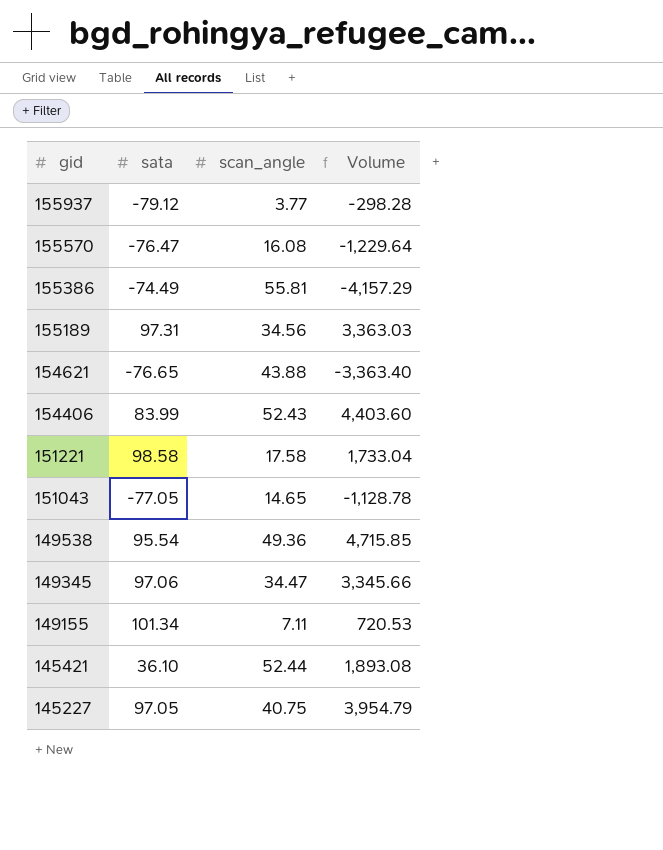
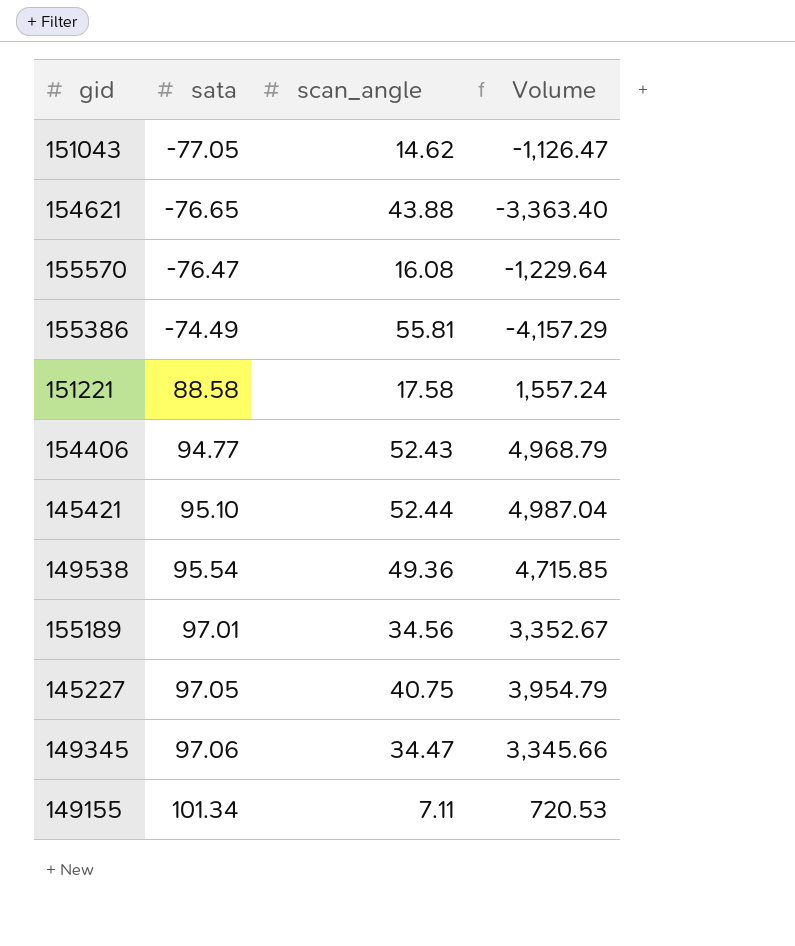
row order: gid descending -> sata ascending
row 155937: -79.12 | 3.77 | -298.28 -> none
151043 | scan_angle: 14.65 -> 14.62
151043 | Volume: -1,128.78 -> -1,126.47
151221 | sata: 98.58 -> 88.58
151221 | Volume: 1,733.04 -> 1,557.24
154406 | sata: 83.99 -> 94.77
154406 | Volume: 4,403.60 -> 4,968.79
145421 | sata: 36.10 -> 95.10
145421 | Volume: 1,893.08 -> 4,987.04
155189 | sata: 97.31 -> 97.01
155189 | Volume: 3,363.03 -> 3,352.67

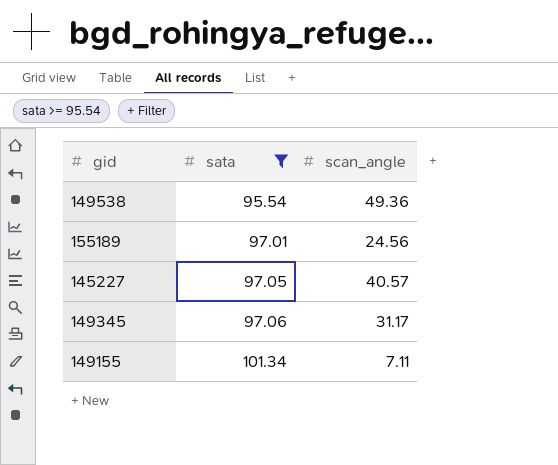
filter: none -> sata >= 95.54
column Volume | formula: [sata] * [scan_angle] -> none
155189 | scan_angle: 34.56 -> 24.56
145227 | scan_angle: 40.75 -> 40.57
149345 | scan_angle: 34.47 -> 31.17

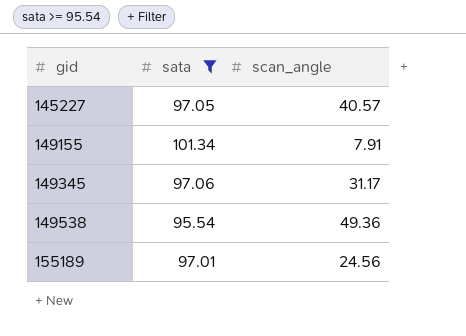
row order: sata ascending -> gid ascending
149155 | scan_angle: 7.11 -> 7.91

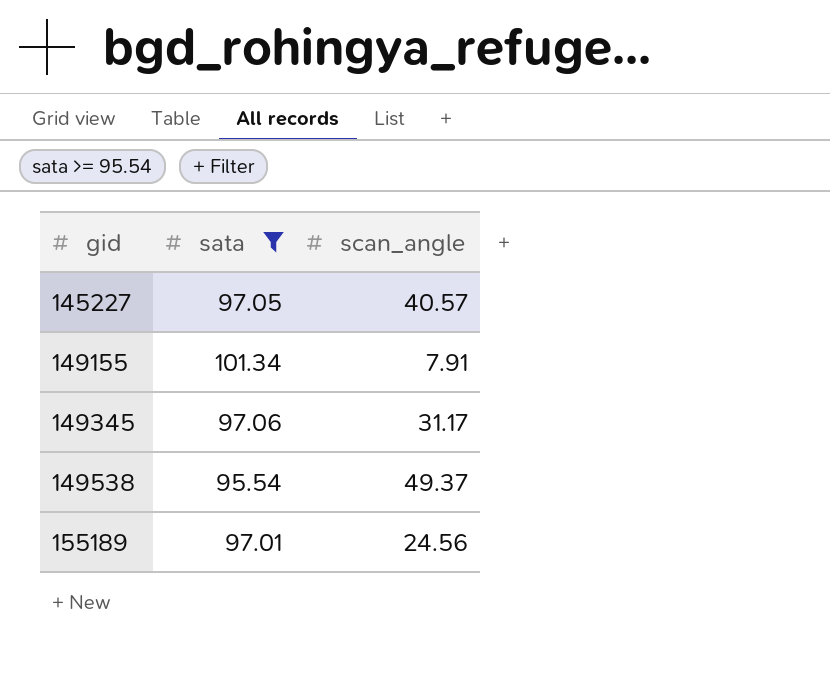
149538 | scan_angle: 49.36 -> 49.37

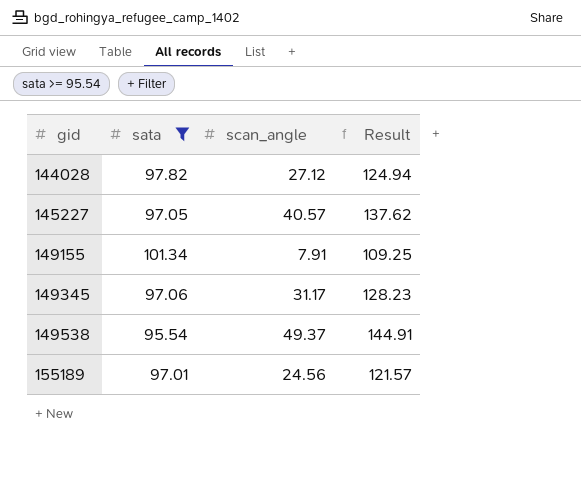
column Result | formula: none -> [sata] + [scan_angle]
row 144028: none -> 97.82 | 27.12 | 124.94

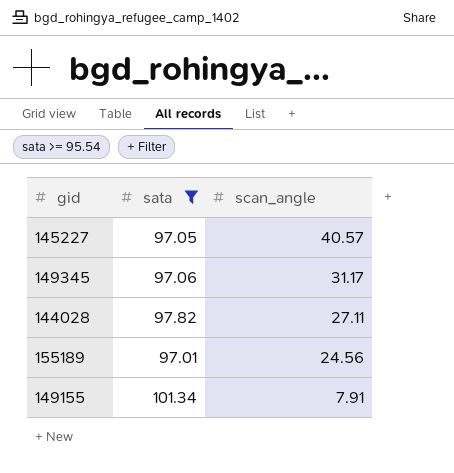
row order: gid ascending -> scan_angle descending
column Result | formula: [sata] + [scan_angle] -> none
row 149538: 95.54 | 49.37 | 144.91 -> none
144028 | scan_angle: 27.12 -> 27.11

